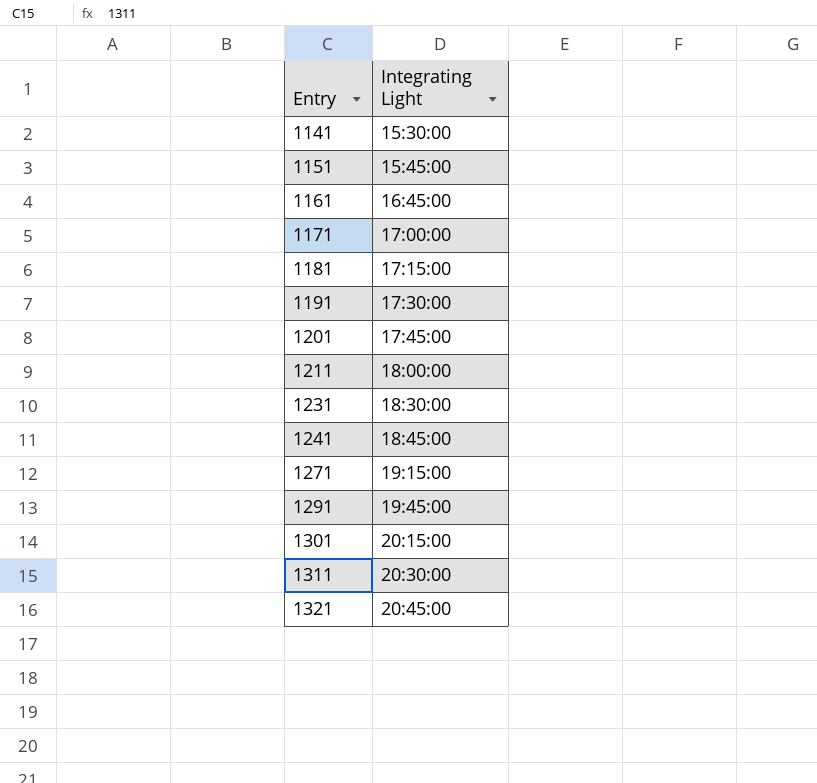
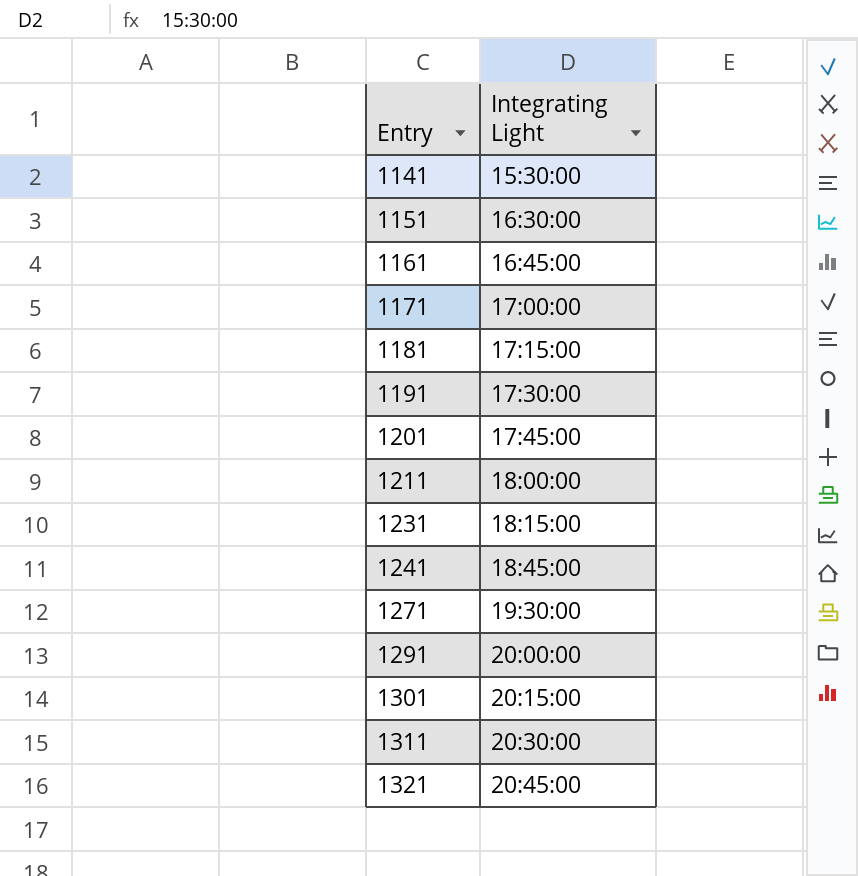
1151 | Integrating Light: 15:45:00 -> 16:30:00
1231 | Integrating Light: 18:30:00 -> 18:15:00
1271 | Integrating Light: 19:15:00 -> 19:30:00
1291 | Integrating Light: 19:45:00 -> 20:00:00

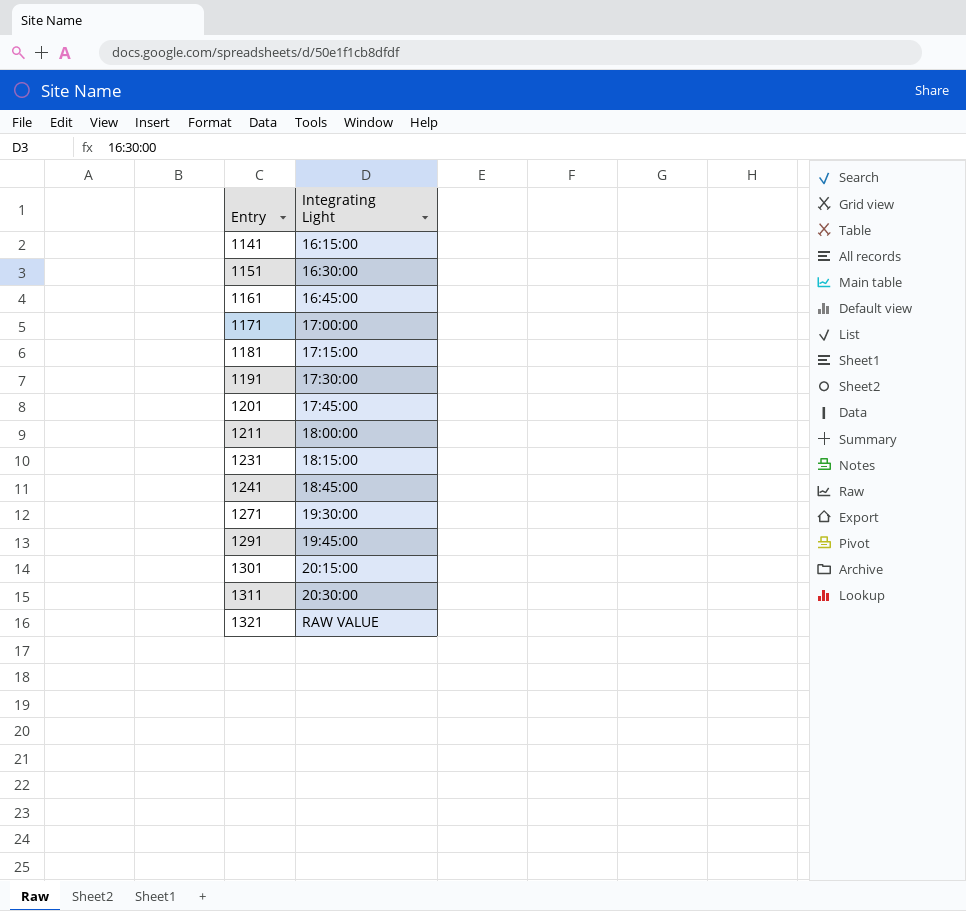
1141 | Integrating Light: 15:30:00 -> 16:15:00
1291 | Integrating Light: 20:00:00 -> 19:45:00
1321 | Integrating Light: 20:45:00 -> RAW VALUE

